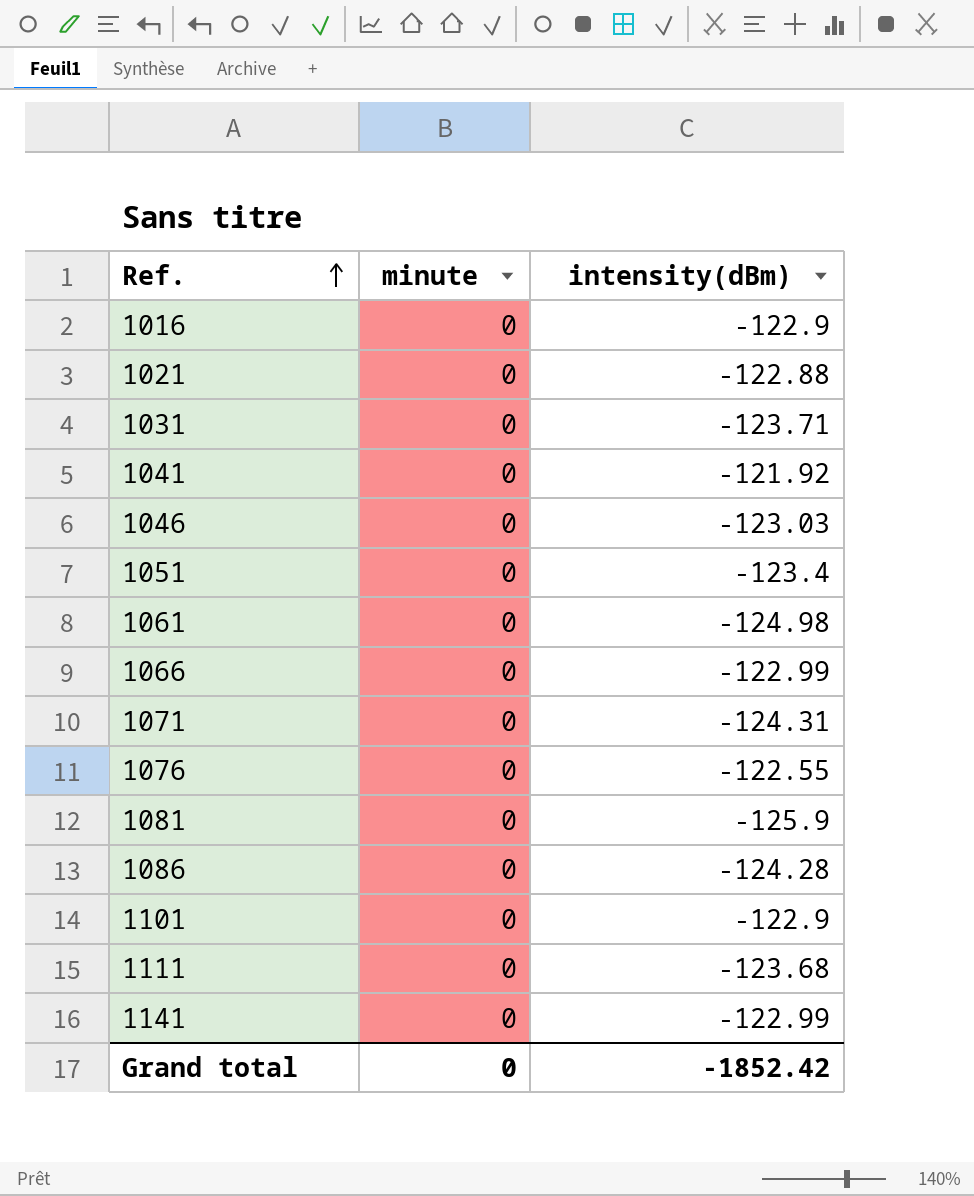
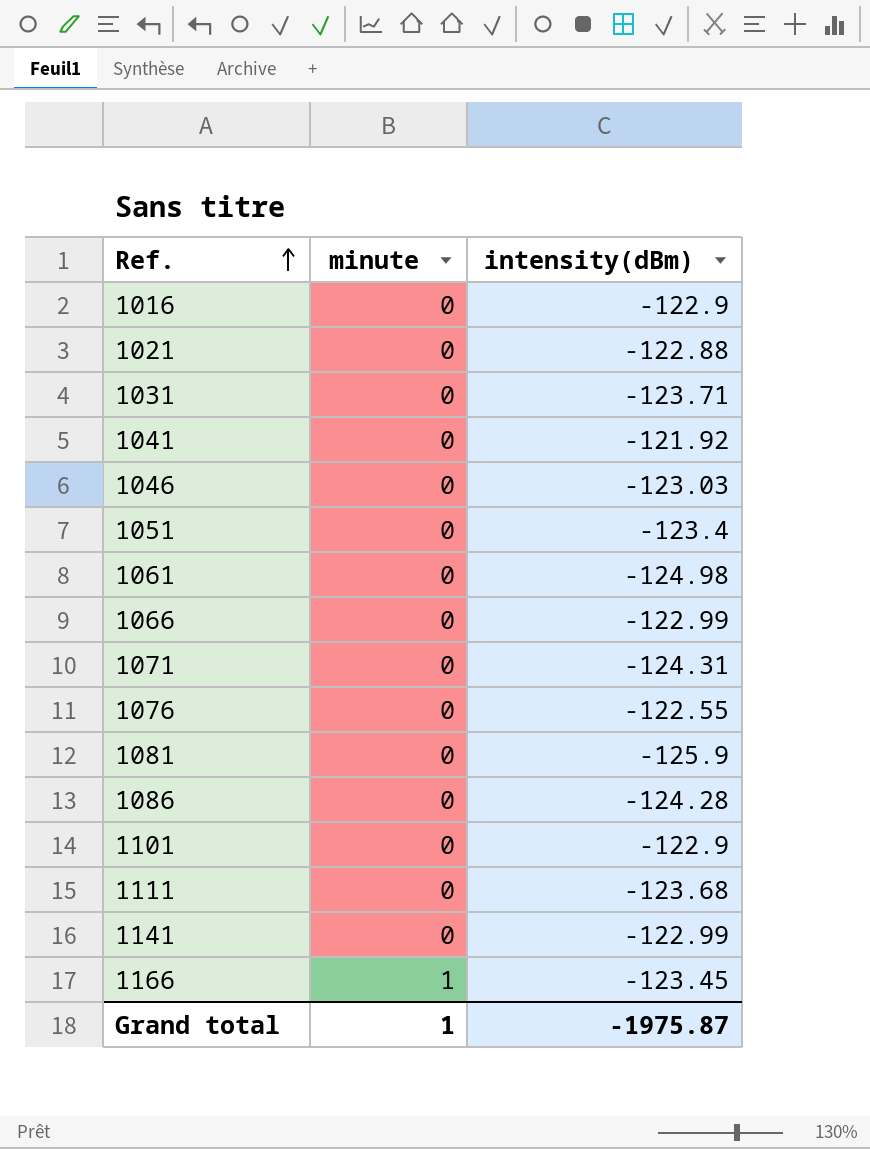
row 1166: none -> 1 | -123.45
Grand total | minute: 0 -> 1
Grand total | intensity(dBm): -1852.42 -> -1975.87

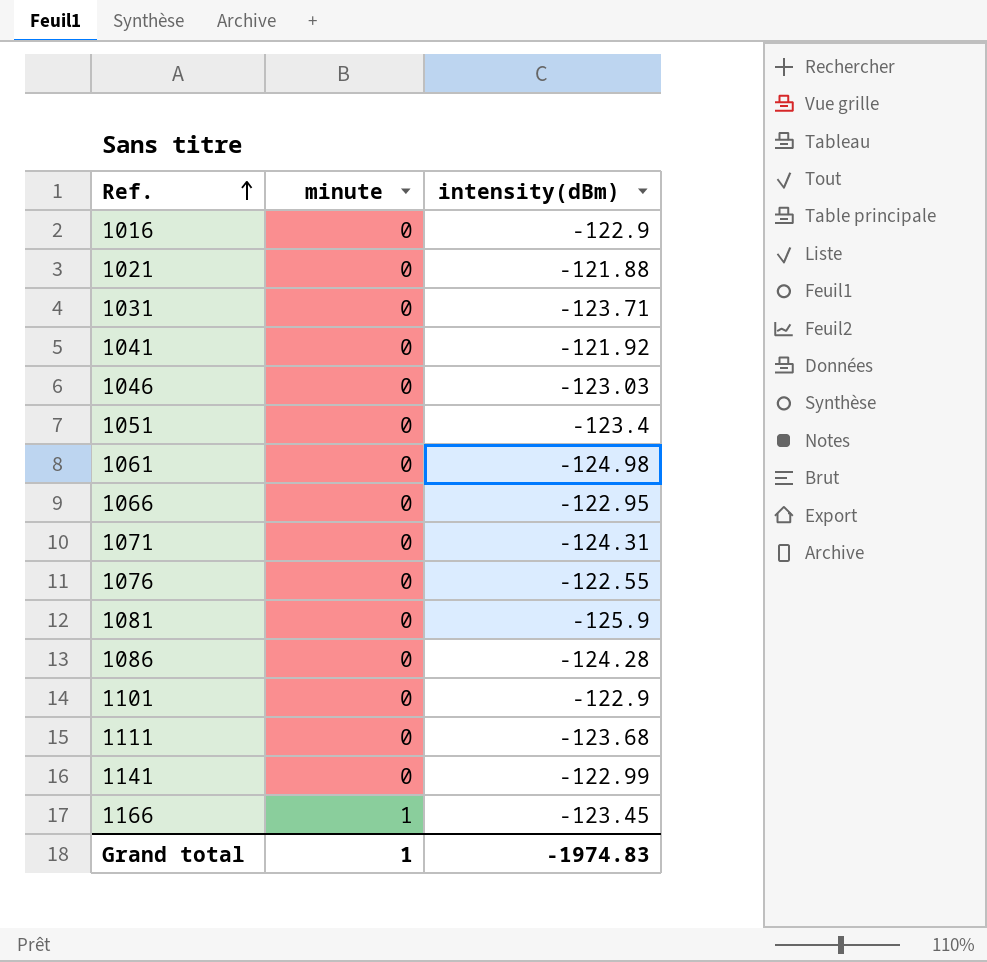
1021 | intensity(dBm): -122.88 -> -121.88
1066 | intensity(dBm): -122.99 -> -122.95
Grand total | intensity(dBm): -1975.87 -> -1974.83

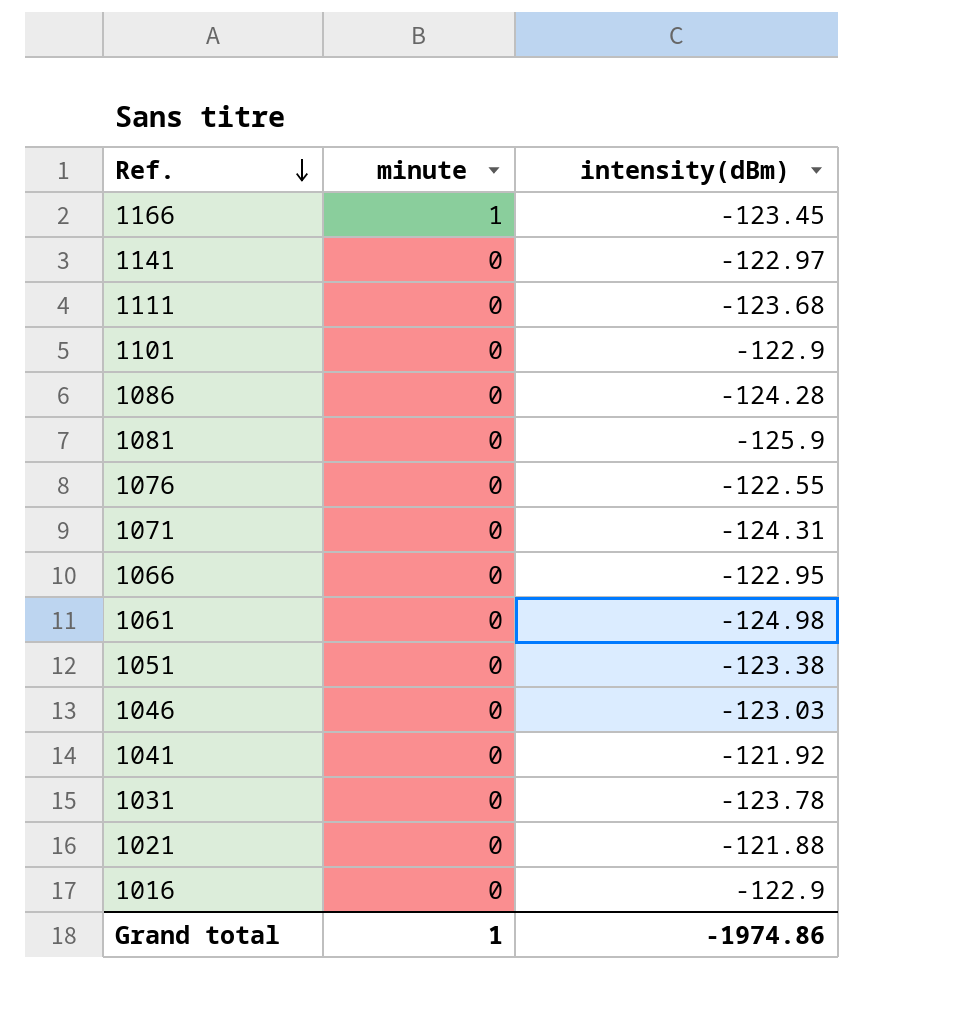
row order: Ref. ascending -> Ref. descending
1141 | intensity(dBm): -122.99 -> -122.97
1051 | intensity(dBm): -123.4 -> -123.38
1031 | intensity(dBm): -123.71 -> -123.78
Grand total | intensity(dBm): -1974.83 -> -1974.86

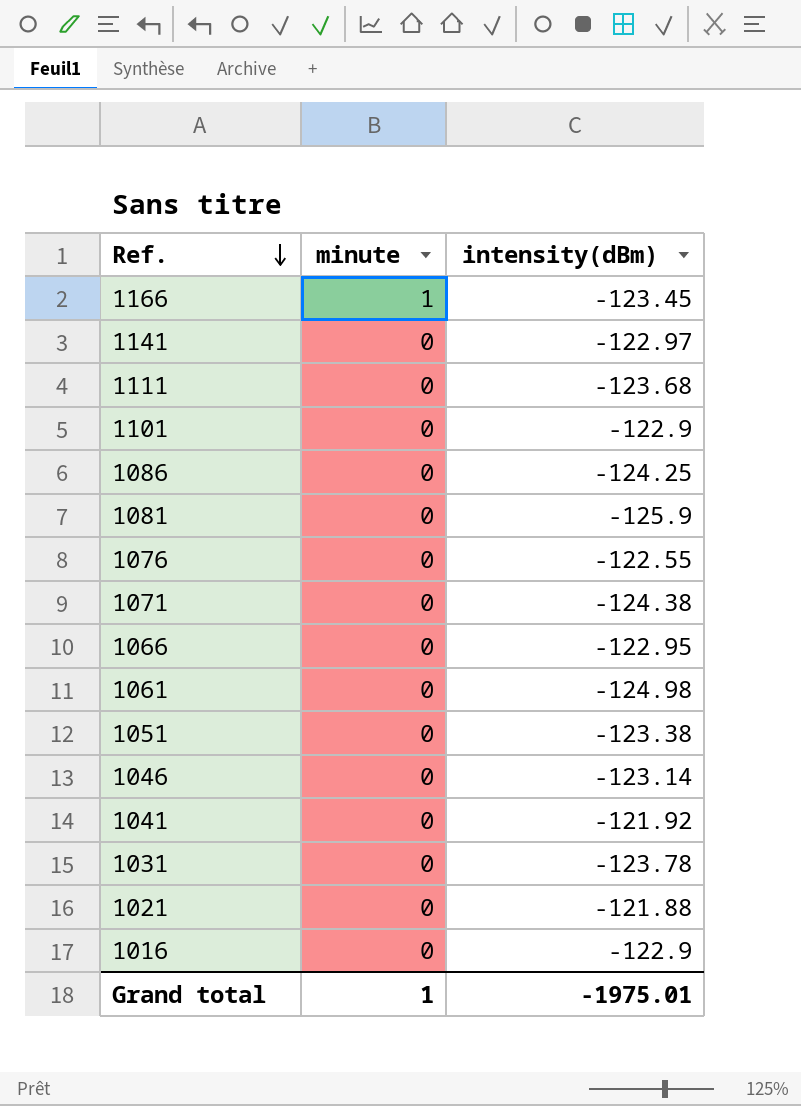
1086 | intensity(dBm): -124.28 -> -124.25
1071 | intensity(dBm): -124.31 -> -124.38
1046 | intensity(dBm): -123.03 -> -123.14
Grand total | intensity(dBm): -1974.86 -> -1975.01

